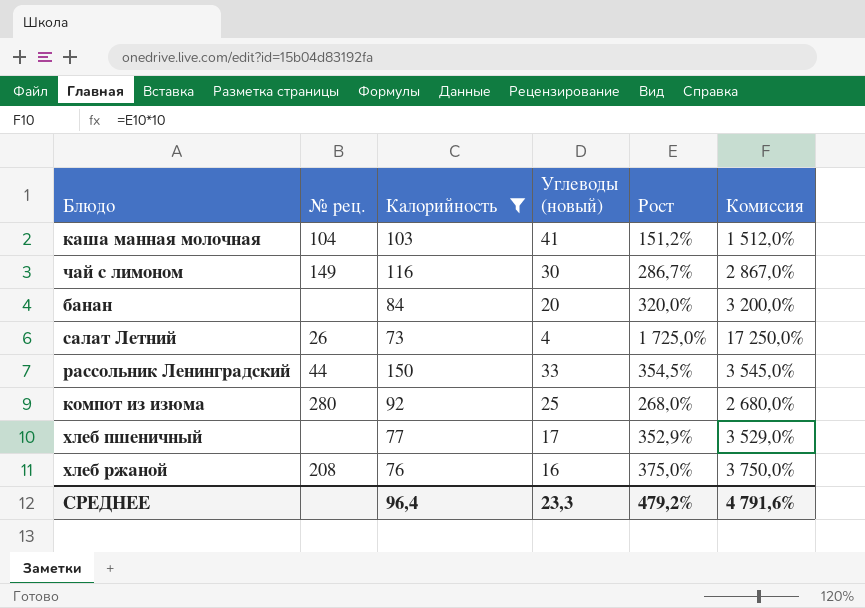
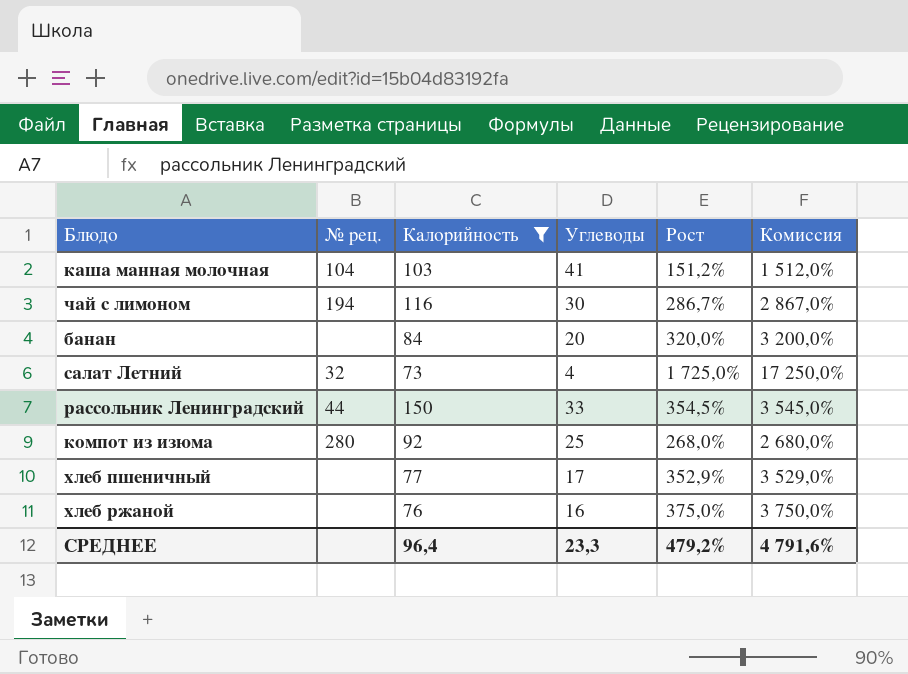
column name: Углеводы (новый) -> Углеводы
чай с лимоном | № рец.: 149 -> 194
салат Летний | № рец.: 26 -> 32
хлеб ржаной | № рец.: 208 -> none

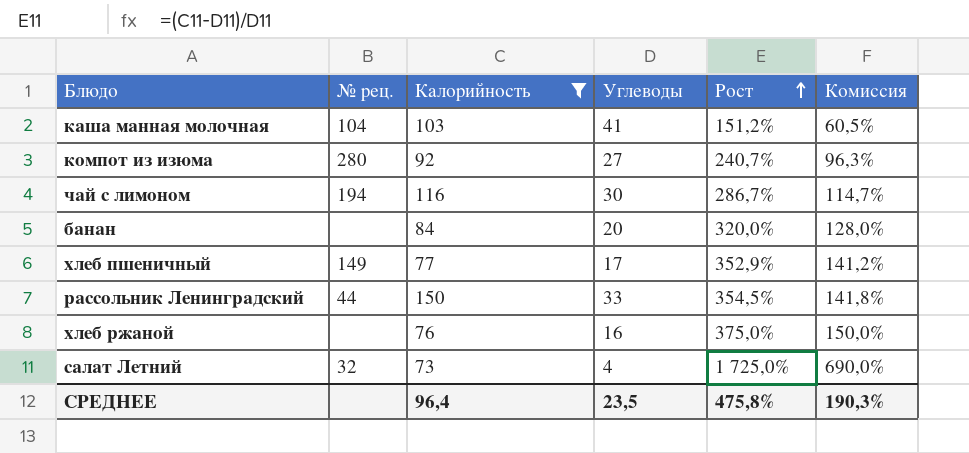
row order: none -> Рост ascending
column Комиссия | formula: [Рост] * 10 -> [Рост] * 0,4
компот из изюма | Углеводы: 25 -> 27
компот из изюма | Рост: 268,0% -> 240,7%
хлеб пшеничный | № рец.: none -> 149
СРЕДНЕЕ | Углеводы: 23,3 -> 23,5
СРЕДНЕЕ | Рост: 479,2% -> 475,8%
СРЕДНЕЕ | Комиссия: 4 791,6% -> 190,3%

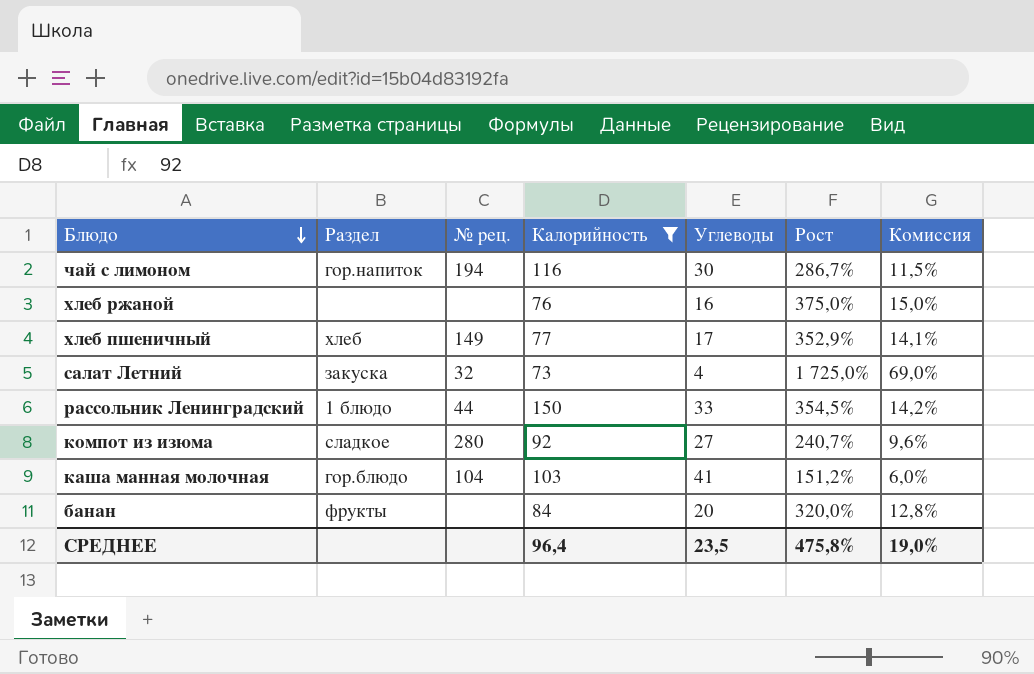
row order: Рост ascending -> Блюдо descending
column Раздел | position: none -> 2
column Комиссия | formula: [Рост] * 0,4 -> [Рост] * 0,04
СРЕДНЕЕ | Комиссия: 190,3% -> 19,0%

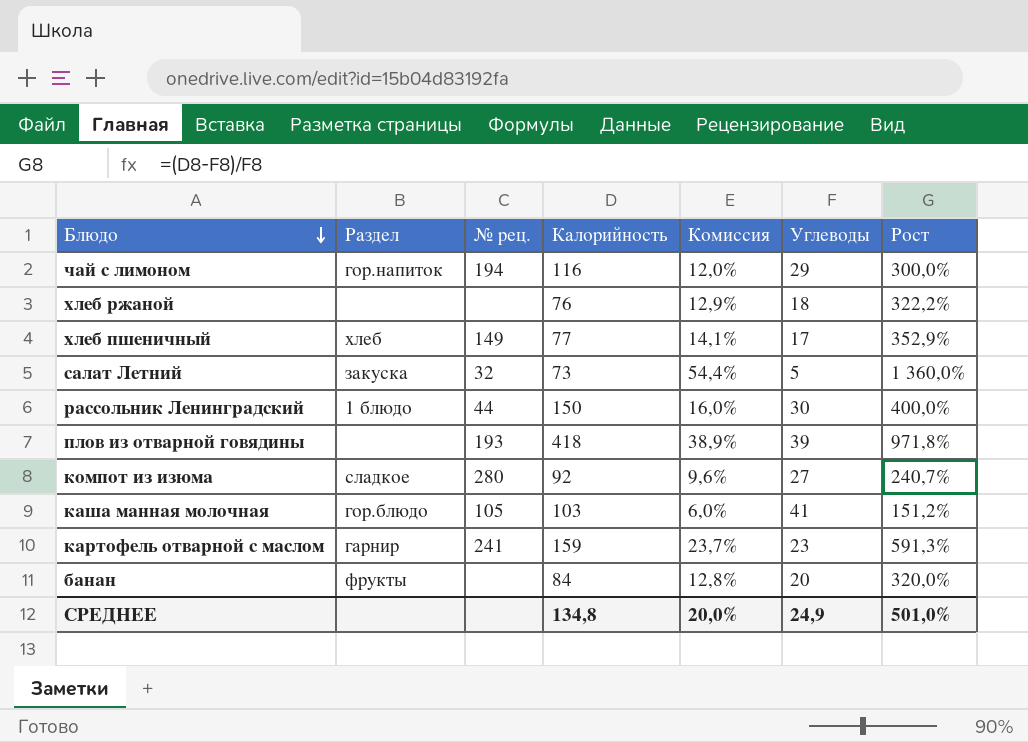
filter: Калорийность <= 150 -> none
column Комиссия | position: 7 -> 5
чай с лимоном | Комиссия: 11,5% -> 12,0%
чай с лимоном | Углеводы: 30 -> 29
чай с лимоном | Рост: 286,7% -> 300,0%
хлеб ржаной | Комиссия: 15,0% -> 12,9%
хлеб ржаной | Углеводы: 16 -> 18
хлеб ржаной | Рост: 375,0% -> 322,2%
салат Летний | Комиссия: 69,0% -> 54,4%
салат Летний | Углеводы: 4 -> 5
салат Летний | Рост: 1 725,0% -> 1 360,0%
рассольник Ленинградский | Комиссия: 14,2% -> 16,0%
рассольник Ленинградский | Углеводы: 33 -> 30
рассольник Ленинградский | Рост: 354,5% -> 400,0%
каша манная молочная | № рец.: 104 -> 105
СРЕДНЕЕ | Калорийность: 96,4 -> 134,8
СРЕДНЕЕ | Комиссия: 19,0% -> 20,0%
СРЕДНЕЕ | Углеводы: 23,5 -> 24,9
СРЕДНЕЕ | Рост: 475,8% -> 501,0%

